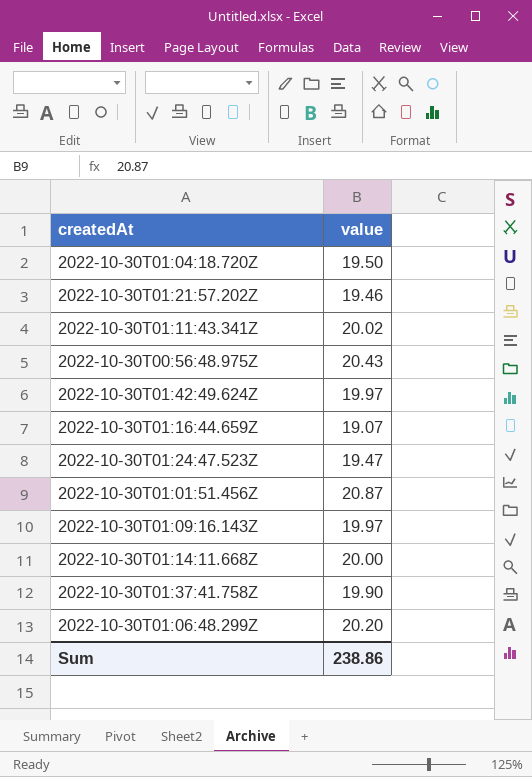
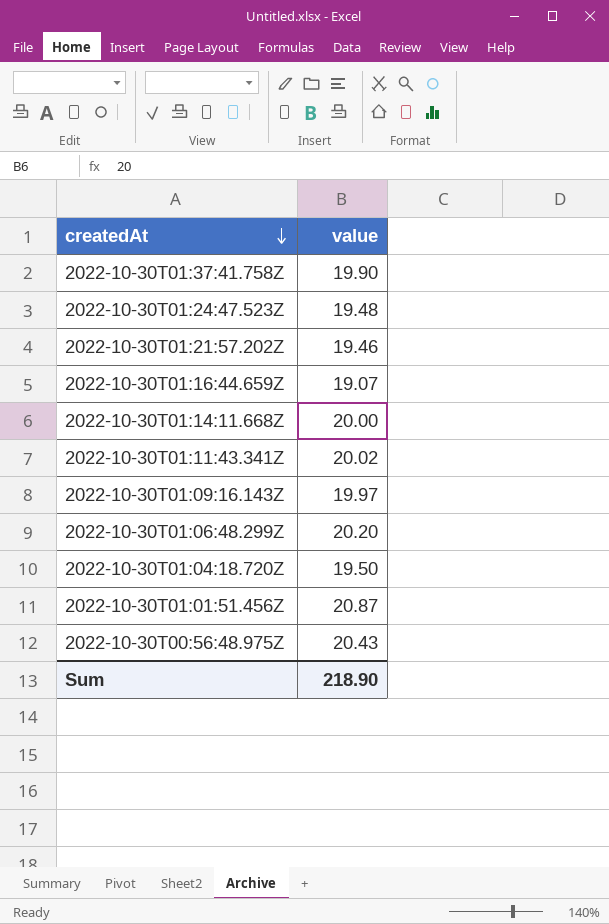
row order: none -> createdAt descending
row 2022-10-30T01:42:49.624Z: 19.97 -> none
2022-10-30T01:24:47.523Z | value: 19.47 -> 19.48
Sum | value: 238.86 -> 218.90

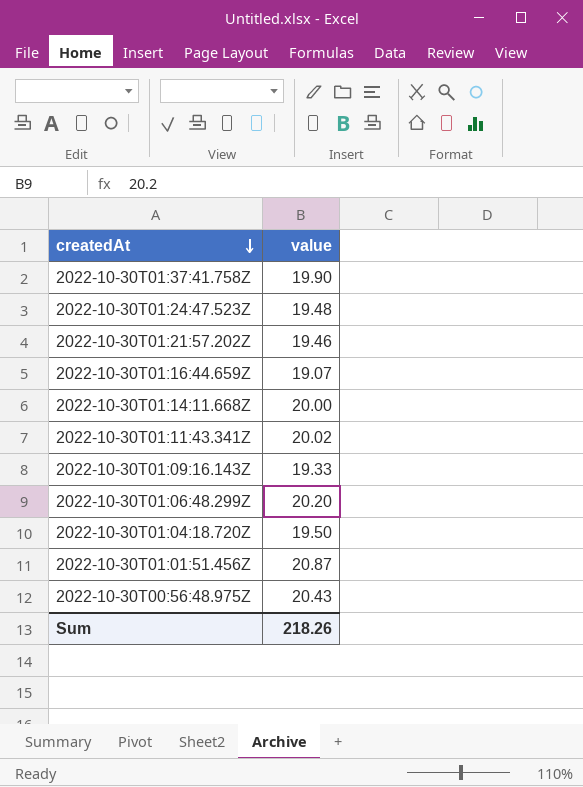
2022-10-30T01:09:16.143Z | value: 19.97 -> 19.33
Sum | value: 218.90 -> 218.26

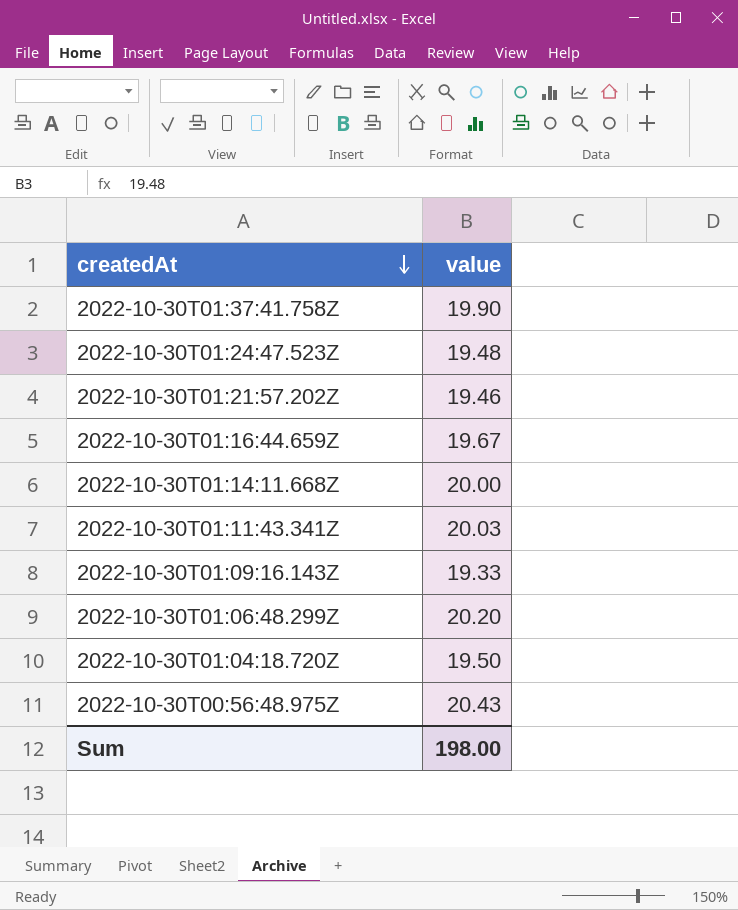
row 2022-10-30T01:01:51.456Z: 20.87 -> none
2022-10-30T01:16:44.659Z | value: 19.07 -> 19.67
2022-10-30T01:11:43.341Z | value: 20.02 -> 20.03
Sum | value: 218.26 -> 198.00

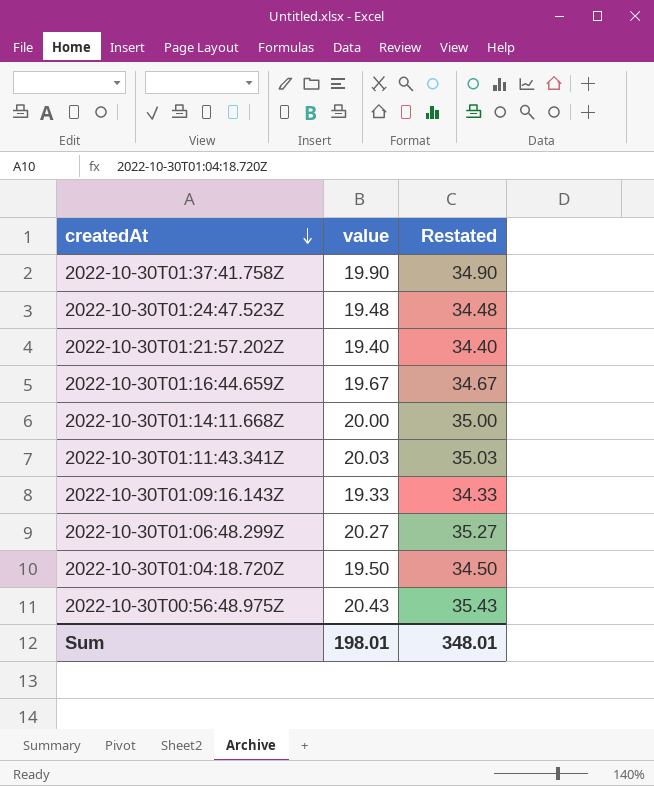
column Restated | formula: none -> [value] + 15
2022-10-30T01:21:57.202Z | value: 19.46 -> 19.40
2022-10-30T01:06:48.299Z | value: 20.20 -> 20.27
Sum | value: 198.00 -> 198.01

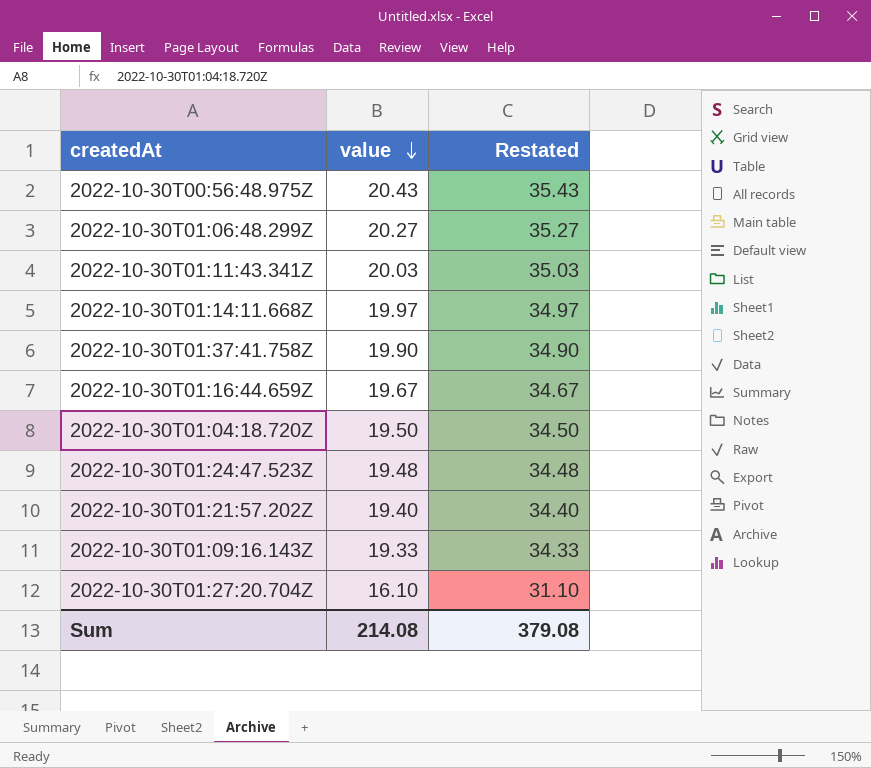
row order: createdAt descending -> value descending
2022-10-30T01:14:11.668Z | value: 20.00 -> 19.97
2022-10-30T01:14:11.668Z | Restated: 35.00 -> 34.97
row 2022-10-30T01:27:20.704Z: none -> 16.10 | 31.10
Sum | value: 198.01 -> 214.08
Sum | Restated: 348.01 -> 379.08

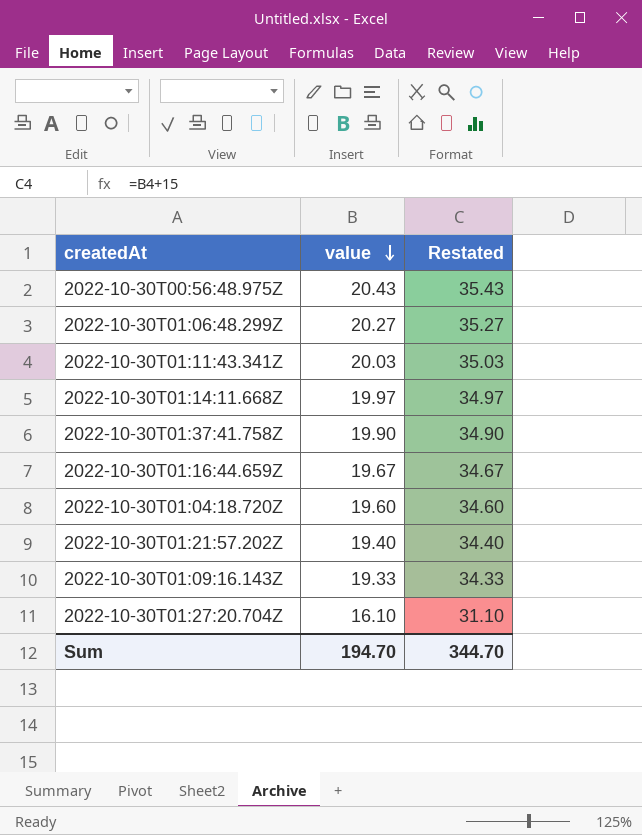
row 2022-10-30T01:24:47.523Z: 19.48 | 34.48 -> none
2022-10-30T01:04:18.720Z | value: 19.50 -> 19.60
2022-10-30T01:04:18.720Z | Restated: 34.50 -> 34.60
Sum | value: 214.08 -> 194.70
Sum | Restated: 379.08 -> 344.70

